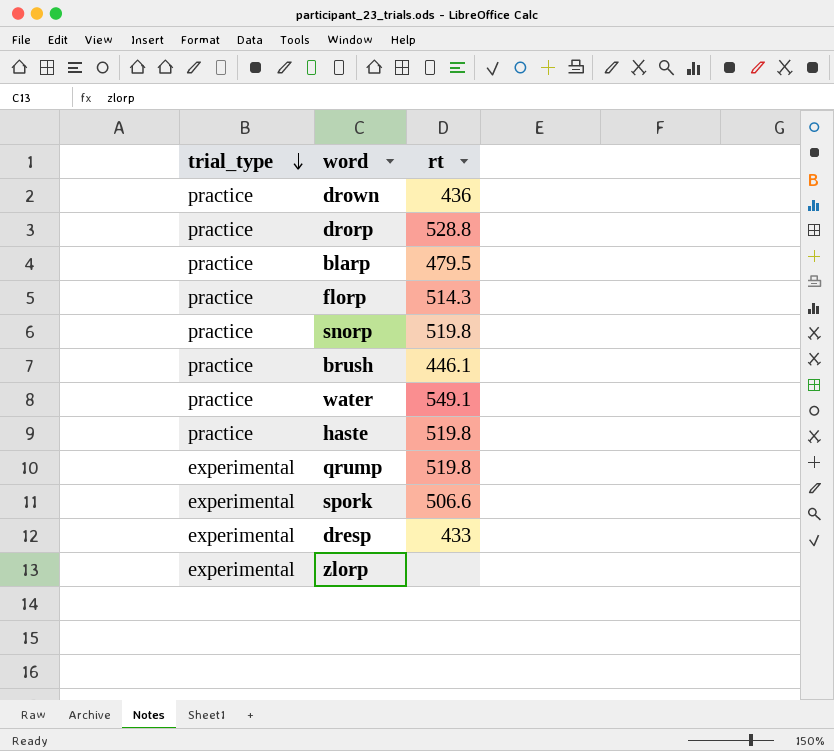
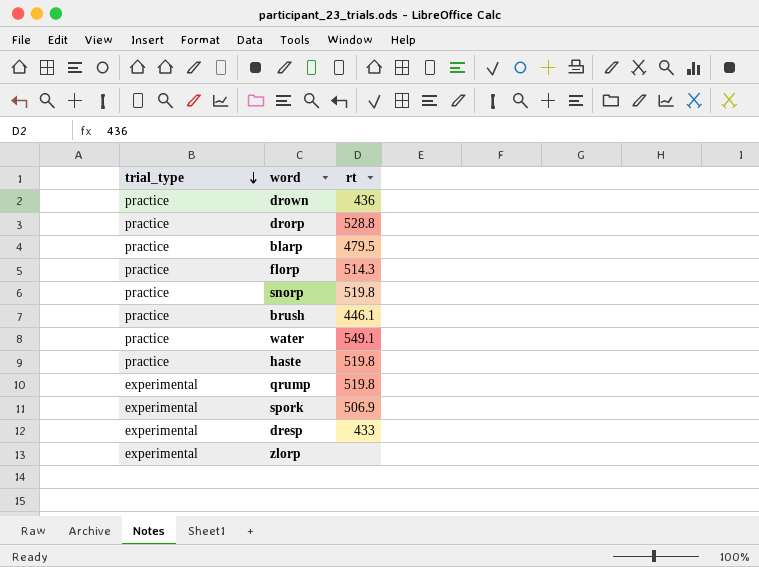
spork | rt: 506.6 -> 506.9

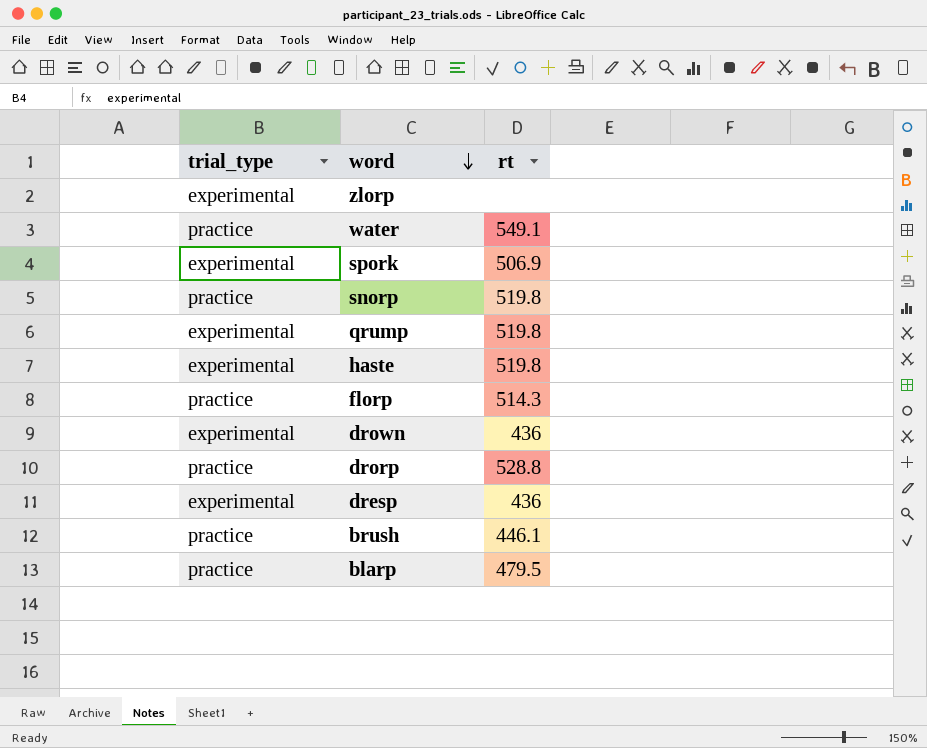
row order: trial_type descending -> word descending
haste | trial_type: practice -> experimental
drown | trial_type: practice -> experimental
dresp | rt: 433 -> 436

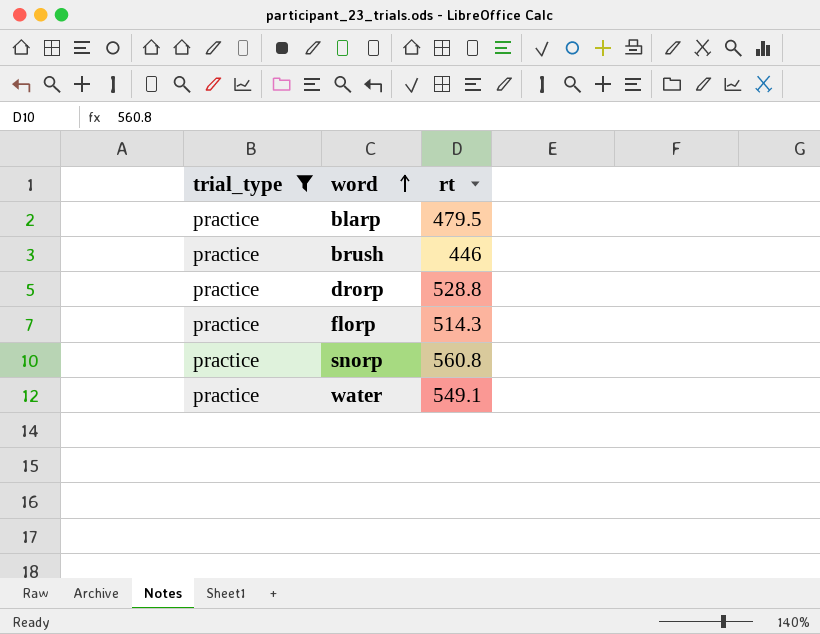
filter: none -> trial_type = practice
row order: word descending -> word ascending
brush | rt: 446.1 -> 446
snorp | rt: 519.8 -> 560.8

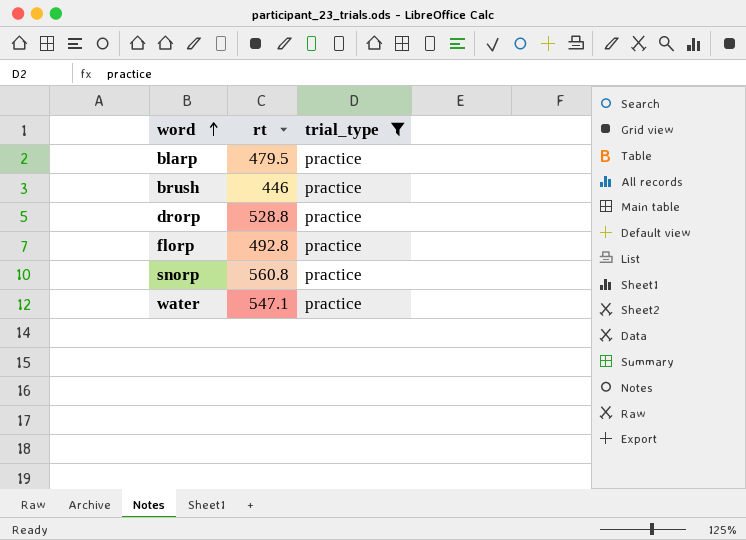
column trial_type | position: 1 -> 3
florp | rt: 514.3 -> 492.8
water | rt: 549.1 -> 547.1

